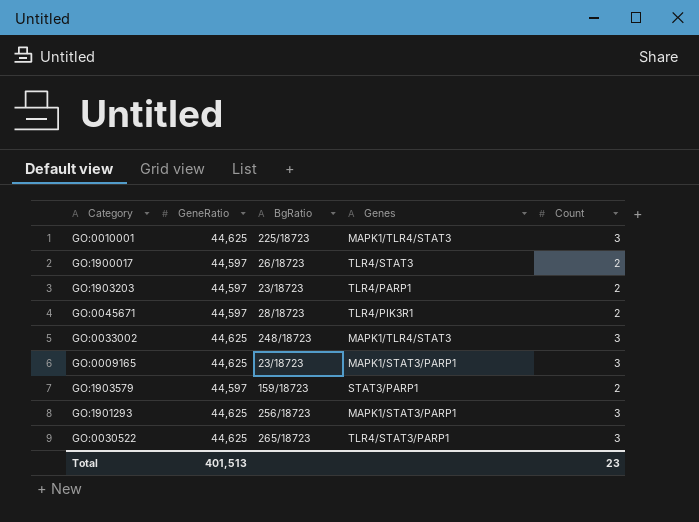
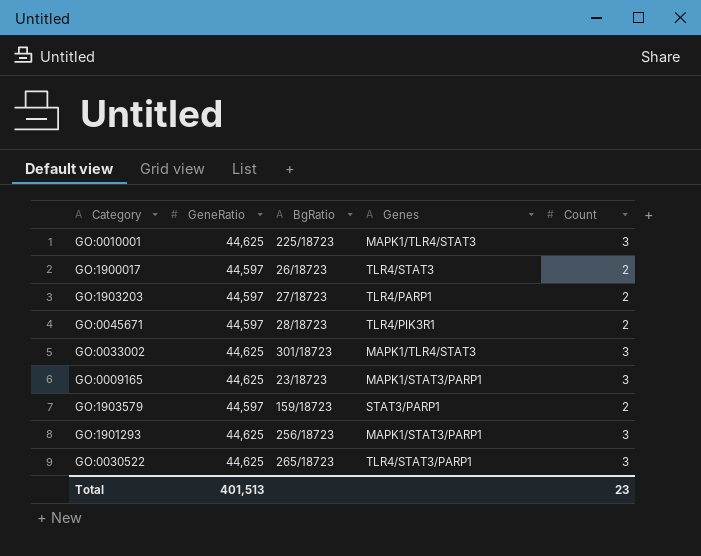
GO:1903203 | BgRatio: 23/18723 -> 27/18723
GO:0033002 | BgRatio: 248/18723 -> 301/18723

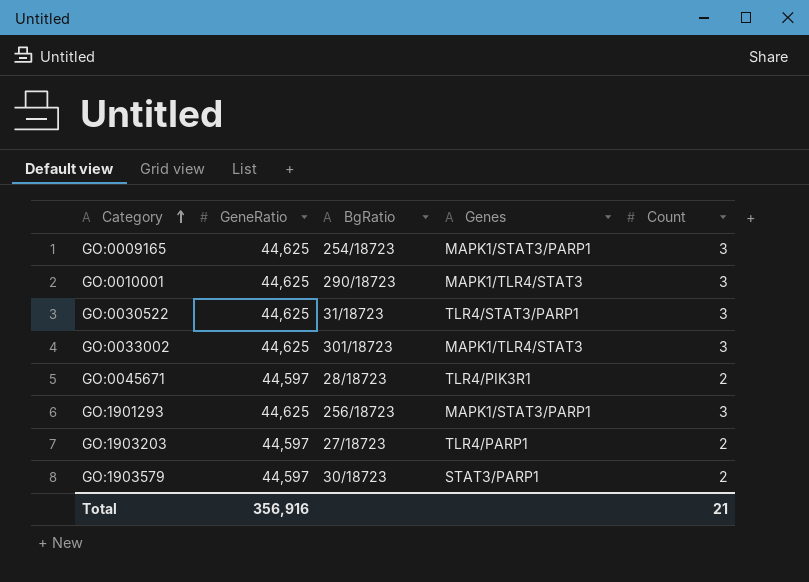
row order: none -> Category ascending
row GO:1900017: 44,597 | 26/18723 | TLR4/STAT3 | 2 -> none
GO:0009165 | BgRatio: 23/18723 -> 254/18723
GO:0010001 | BgRatio: 225/18723 -> 290/18723
GO:0030522 | BgRatio: 265/18723 -> 31/18723
GO:1903579 | BgRatio: 159/18723 -> 30/18723
Total | GeneRatio: 401,513 -> 356,916
Total | Count: 23 -> 21

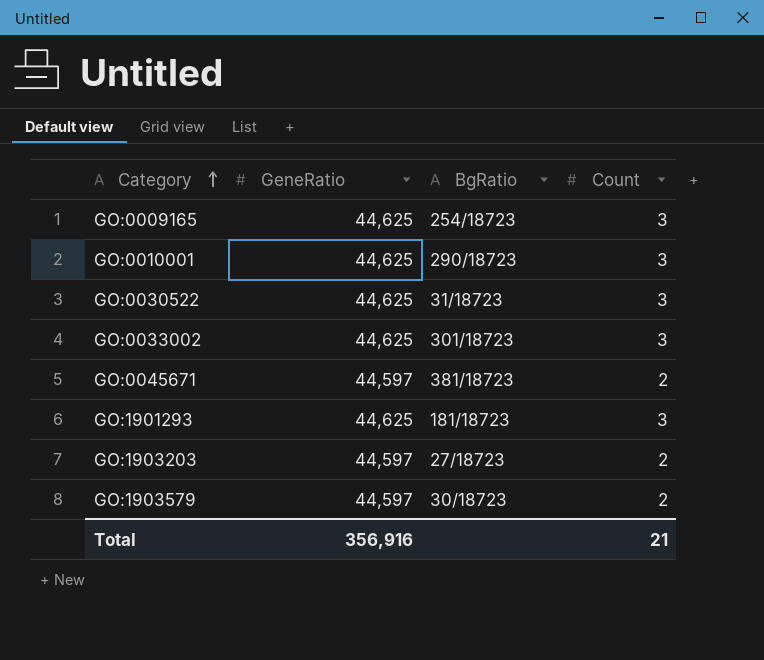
column Genes | position: 4 -> none
GO:0045671 | BgRatio: 28/18723 -> 381/18723
GO:1901293 | BgRatio: 256/18723 -> 181/18723

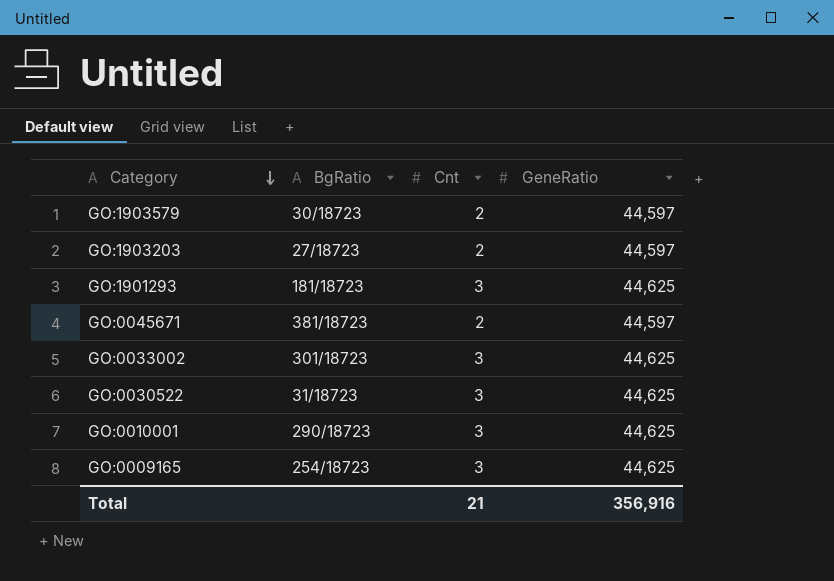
row order: Category ascending -> Category descending
column name: Count -> Cnt
column GeneRatio | position: 2 -> 4

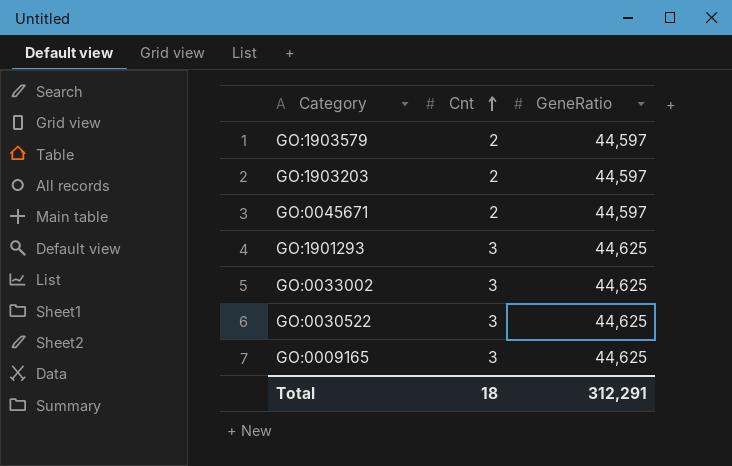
row order: Category descending -> Cnt ascending
column BgRatio | position: 2 -> none
row GO:0010001: 290/18723 | 3 | 44,625 -> none
Total | Cnt: 21 -> 18
Total | GeneRatio: 356,916 -> 312,291

